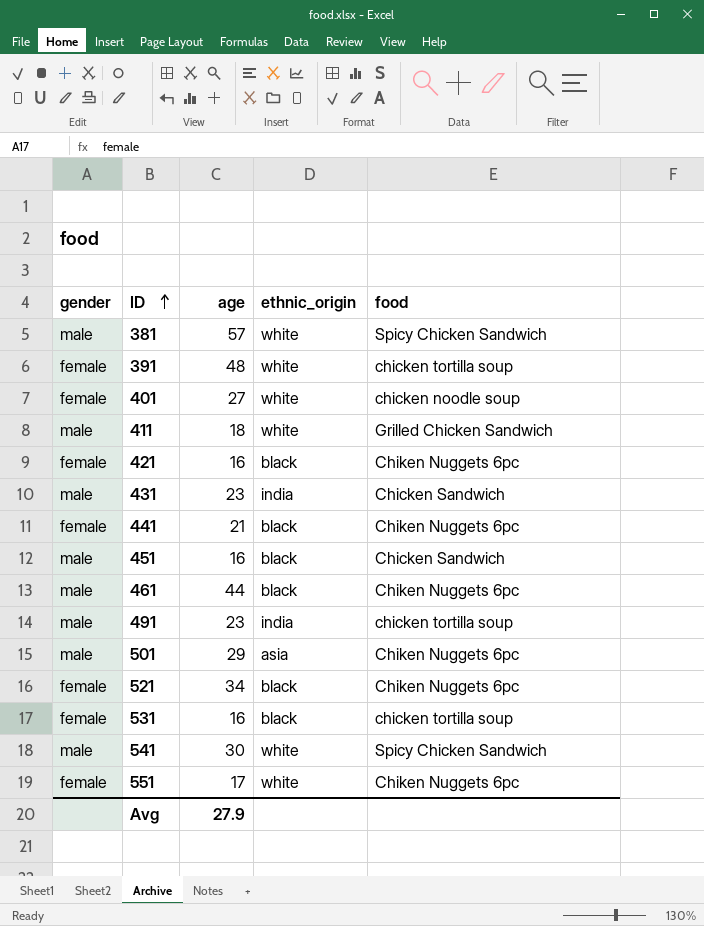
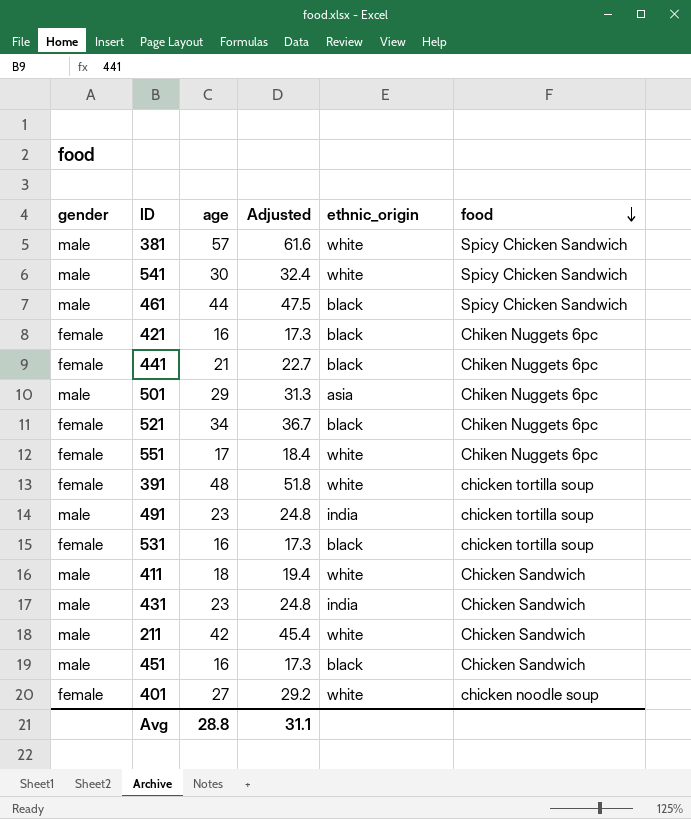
row order: ID ascending -> food descending
column Adjusted | formula: none -> [age] * 1.08
461 | food: Chiken Nuggets 6pc -> Spicy Chicken Sandwich
411 | food: Grilled Chicken Sandwich -> Chicken Sandwich
row 211: none -> male | 42 | 45.4 | white | Chicken Sandwich
Avg | age: 27.9 -> 28.8

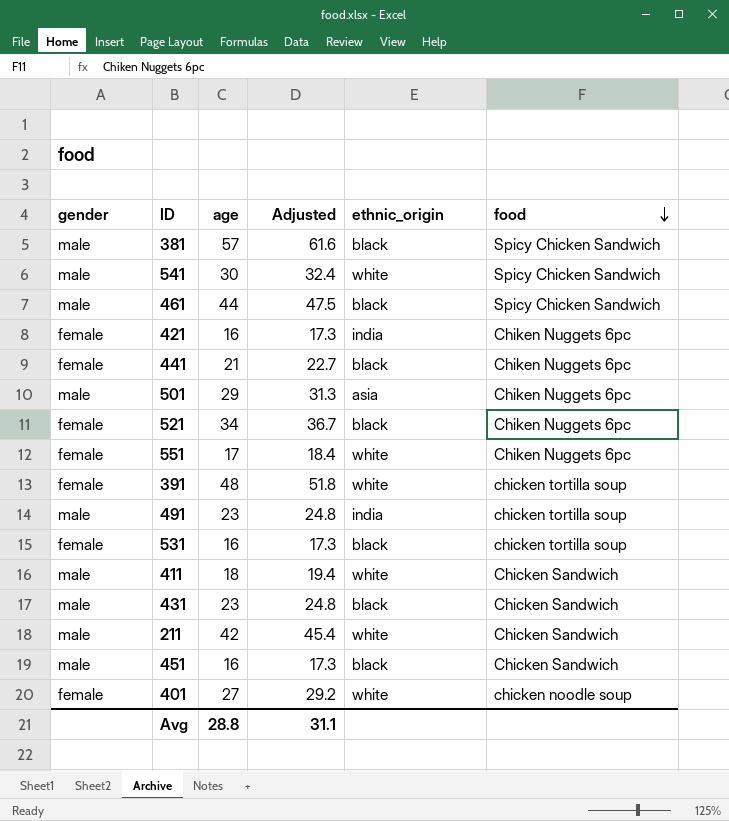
381 | ethnic_origin: white -> black
421 | ethnic_origin: black -> india
431 | ethnic_origin: india -> black

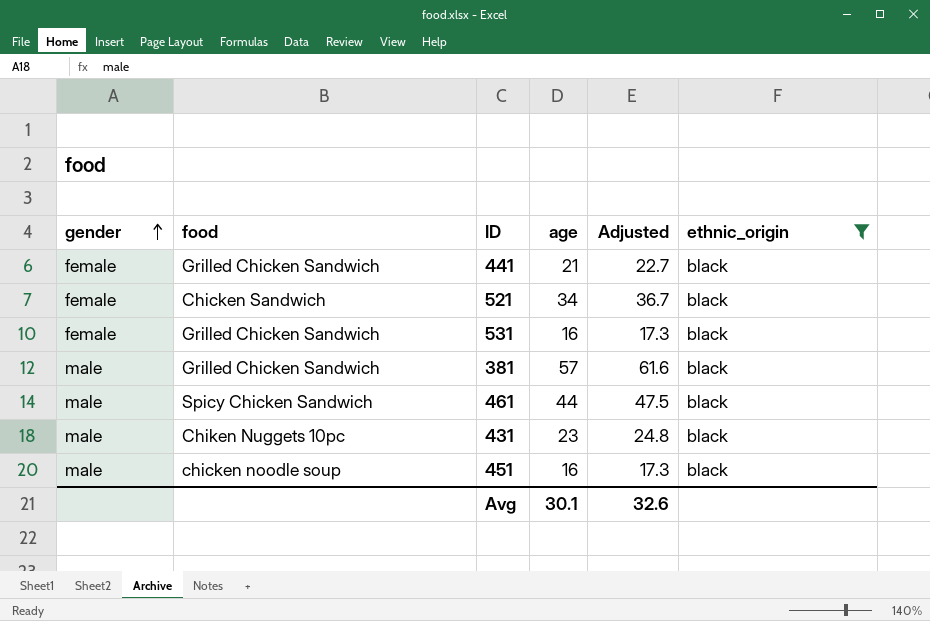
filter: none -> ethnic_origin = black
row order: food descending -> gender ascending
column food | position: 6 -> 2
441 | food: Chiken Nuggets 6pc -> Grilled Chicken Sandwich
521 | food: Chiken Nuggets 6pc -> Chicken Sandwich
531 | food: chicken tortilla soup -> Grilled Chicken Sandwich
381 | food: Spicy Chicken Sandwich -> Grilled Chicken Sandwich
431 | food: Chicken Sandwich -> Chiken Nuggets 10pc
451 | food: Chicken Sandwich -> chicken noodle soup
Avg | age: 28.8 -> 30.1
Avg | Adjusted: 31.1 -> 32.6

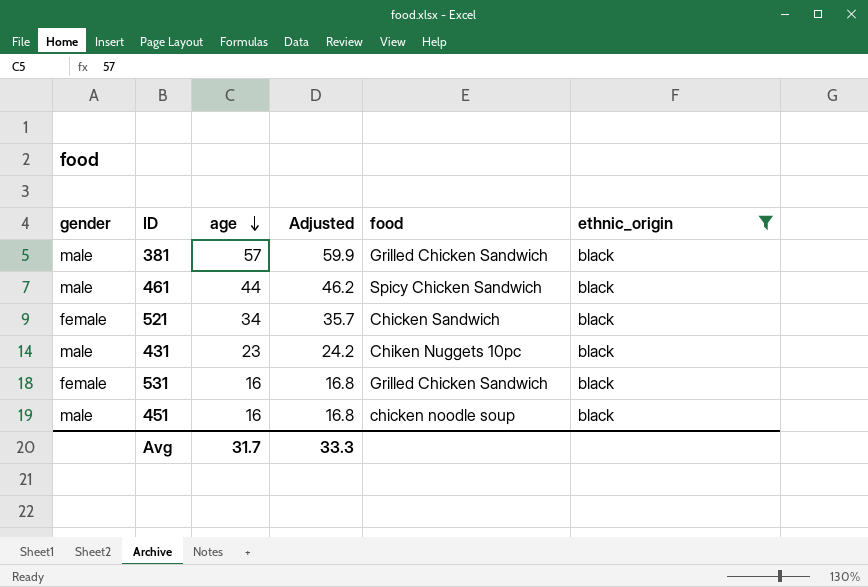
row order: gender ascending -> age descending
column Adjusted | formula: [age] * 1.08 -> [age] * 1.05
column food | position: 2 -> 5
row 441: female | Grilled Chicken Sandwich | 21 | 22.7 | black -> none
Avg | age: 30.1 -> 31.7
Avg | Adjusted: 32.6 -> 33.3

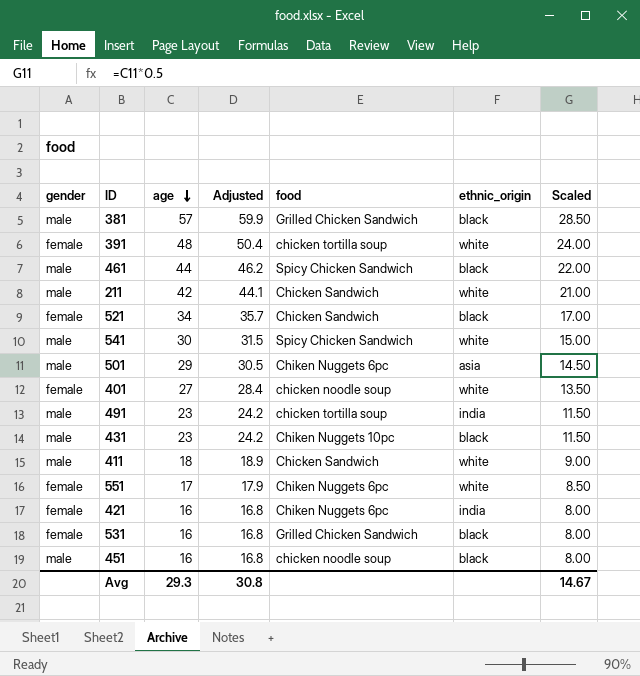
filter: ethnic_origin = black -> none
column Scaled | formula: none -> [age] * 0.5
Avg | age: 31.7 -> 29.3
Avg | Adjusted: 33.3 -> 30.8

